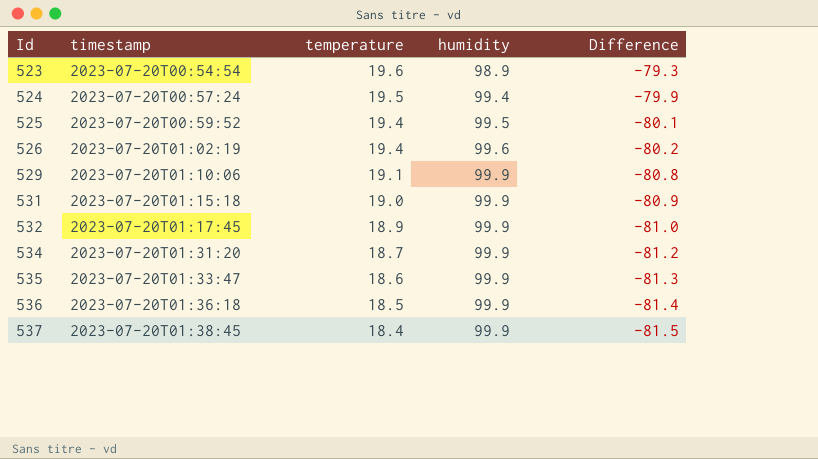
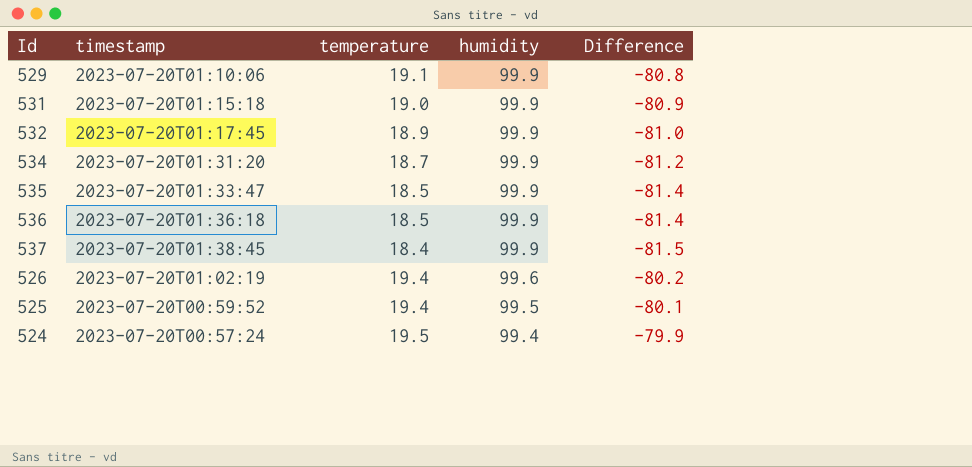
row order: Id ascending -> humidity descending
row 523: 2023-07-20T00:54:54 | 19.6 | 98.9 | -79.3 -> none
535 | temperature: 18.6 -> 18.5
535 | Difference: -81.3 -> -81.4

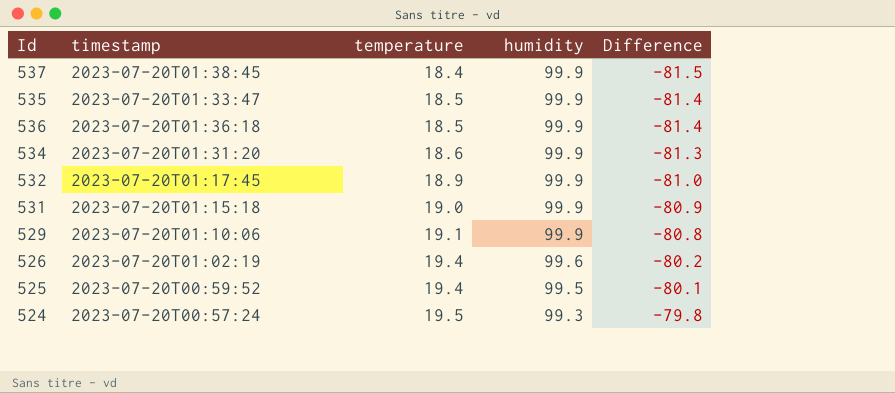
row order: humidity descending -> temperature ascending
534 | temperature: 18.7 -> 18.6
534 | Difference: -81.2 -> -81.3
524 | humidity: 99.4 -> 99.3
524 | Difference: -79.9 -> -79.8

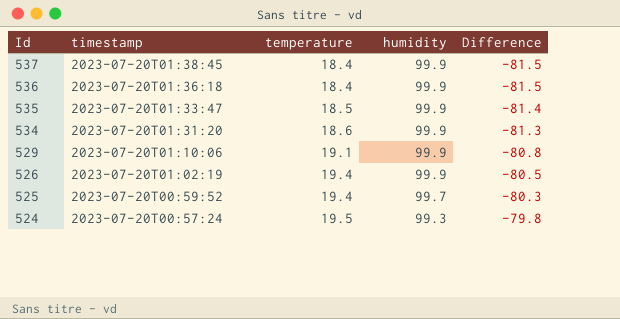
row order: temperature ascending -> Id descending
row 532: 2023-07-20T01:17:45 | 18.9 | 99.9 | -81.0 -> none
row 531: 2023-07-20T01:15:18 | 19.0 | 99.9 | -80.9 -> none
536 | temperature: 18.5 -> 18.4
536 | Difference: -81.4 -> -81.5
526 | humidity: 99.6 -> 99.9
526 | Difference: -80.2 -> -80.5
525 | humidity: 99.5 -> 99.7
525 | Difference: -80.1 -> -80.3

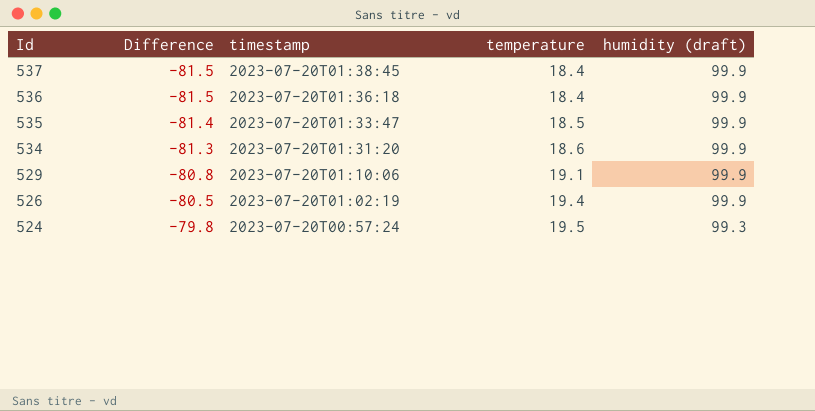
column Difference | position: 5 -> 2
column name: humidity -> humidity (draft)
row 525: 2023-07-20T00:59:52 | 19.4 | 99.7 | -80.3 -> none

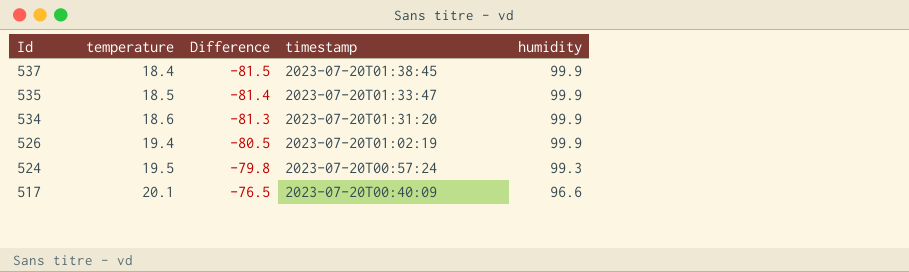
column temperature | position: 4 -> 2
column name: humidity (draft) -> humidity
row 536: -81.5 | 2023-07-20T01:36:18 | 18.4 | 99.9 -> none
row 529: -80.8 | 2023-07-20T01:10:06 | 19.1 | 99.9 -> none
row 517: none -> 20.1 | -76.5 | 2023-07-20T00:40:09 | 96.6

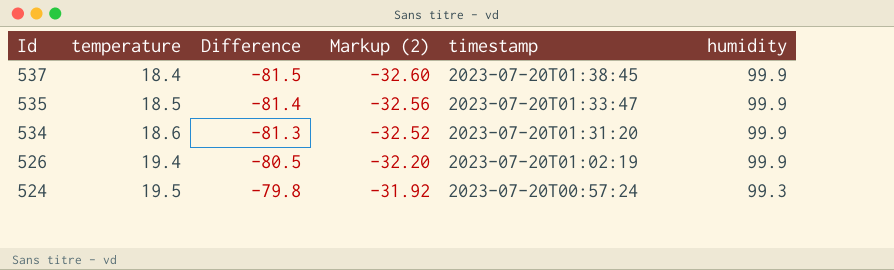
column Markup (2) | formula: none -> [Difference] * 0.4
row 517: 20.1 | -76.5 | 2023-07-20T00:40:09 | 96.6 -> none

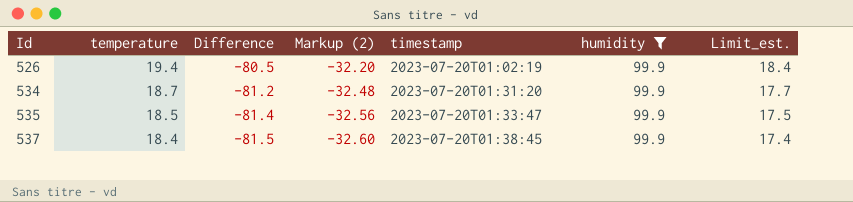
filter: none -> humidity = 99.9
row order: Id descending -> Id ascending
column Limit_est. | formula: none -> [temperature] - 1
534 | temperature: 18.6 -> 18.7
534 | Difference: -81.3 -> -81.2
534 | Markup (2): -32.52 -> -32.48

